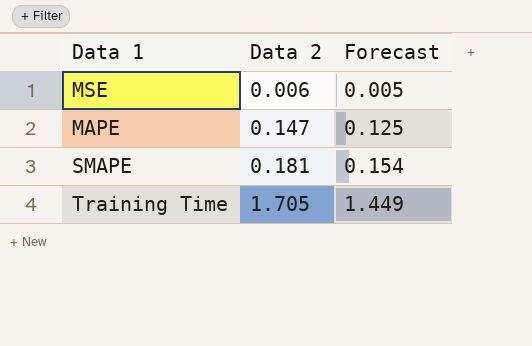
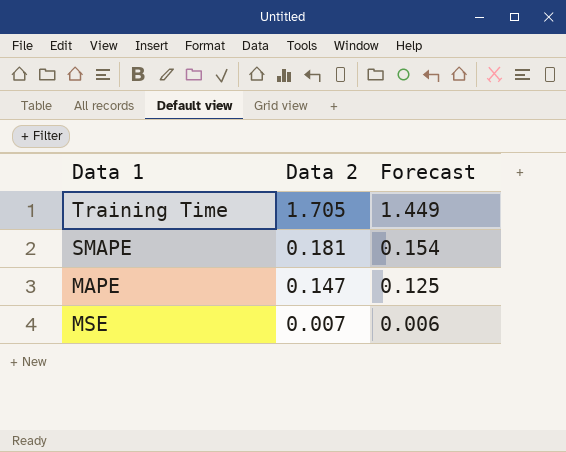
row order: Data 2 ascending -> Data 2 descending
MSE | Data 2: 0.006 -> 0.007
MSE | Forecast: 0.005 -> 0.006

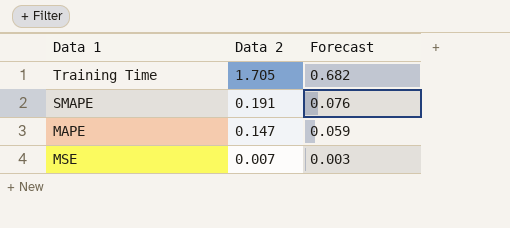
column Forecast | formula: [Data 2] * 0.85 -> [Data 2] * 0.4
SMAPE | Data 2: 0.181 -> 0.191

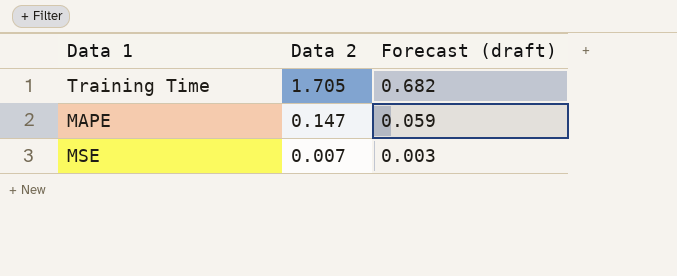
column name: Forecast -> Forecast (draft)
row SMAPE: 0.191 | 0.076 -> none

